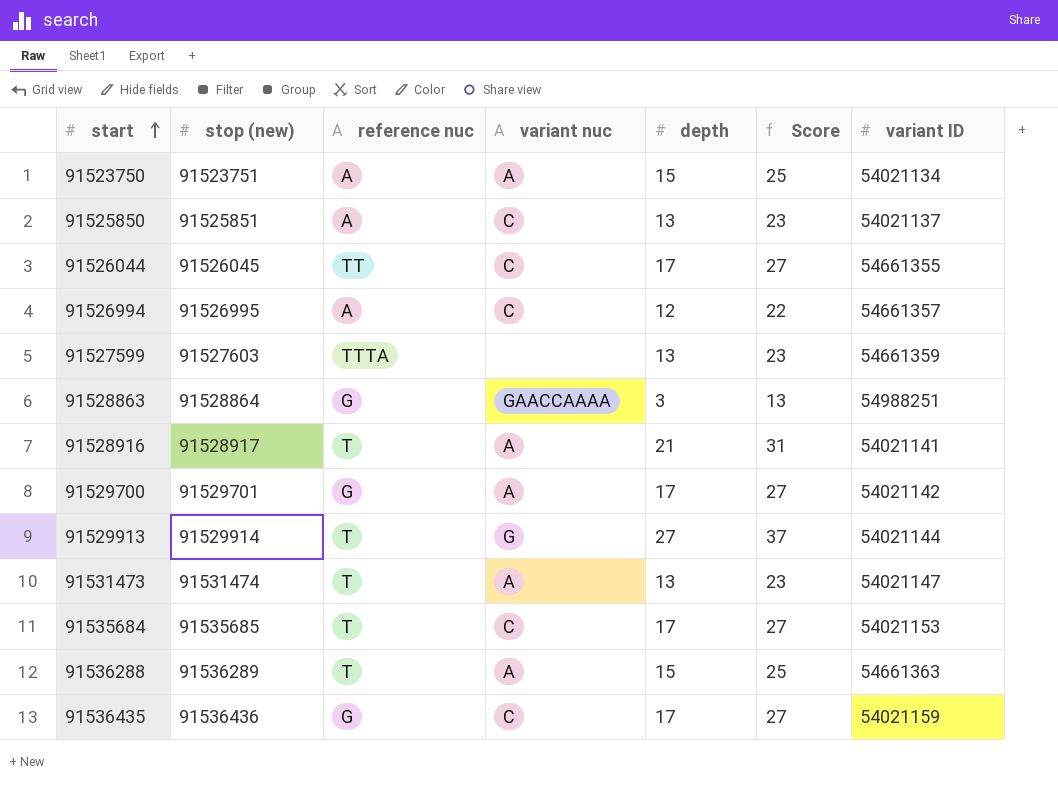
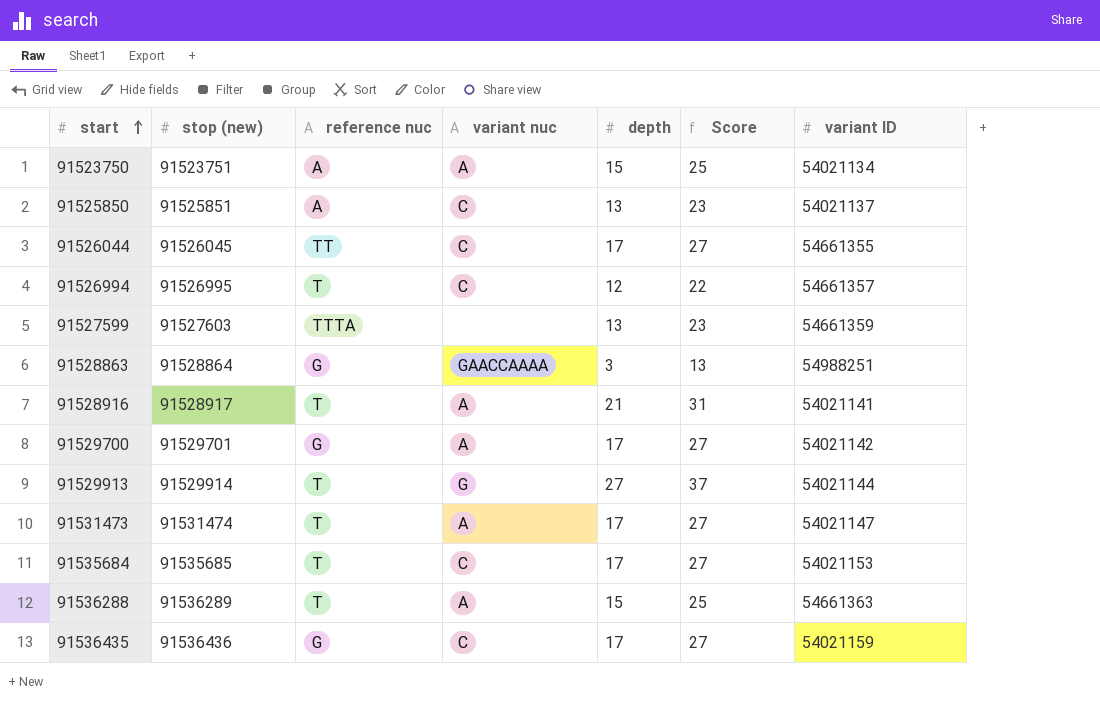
91526994 | reference nuc: A -> T
91531473 | depth: 13 -> 17
91531473 | Score: 23 -> 27

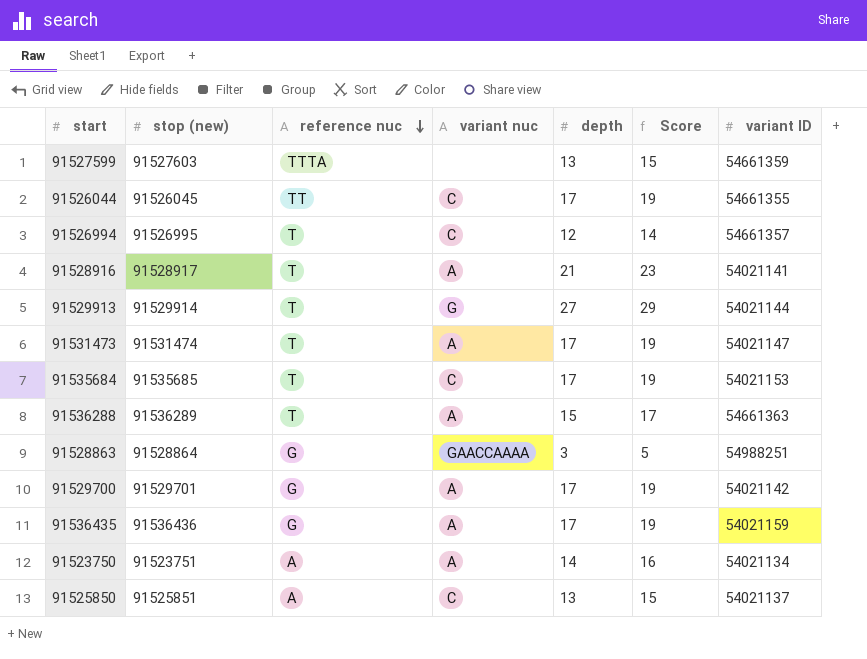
row order: start ascending -> reference nuc descending
column Score | formula: [depth] + 10 -> [depth] + 2
91536435 | variant nuc: C -> A
91523750 | depth: 15 -> 14

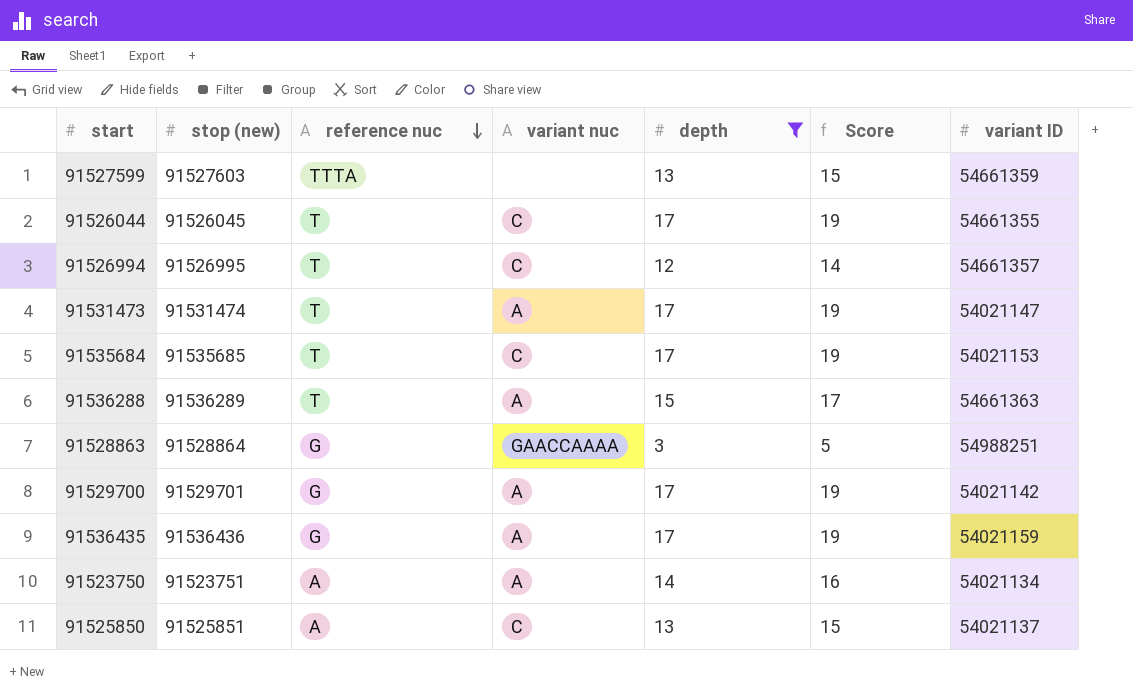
filter: none -> depth <= 17
91526044 | reference nuc: TT -> T

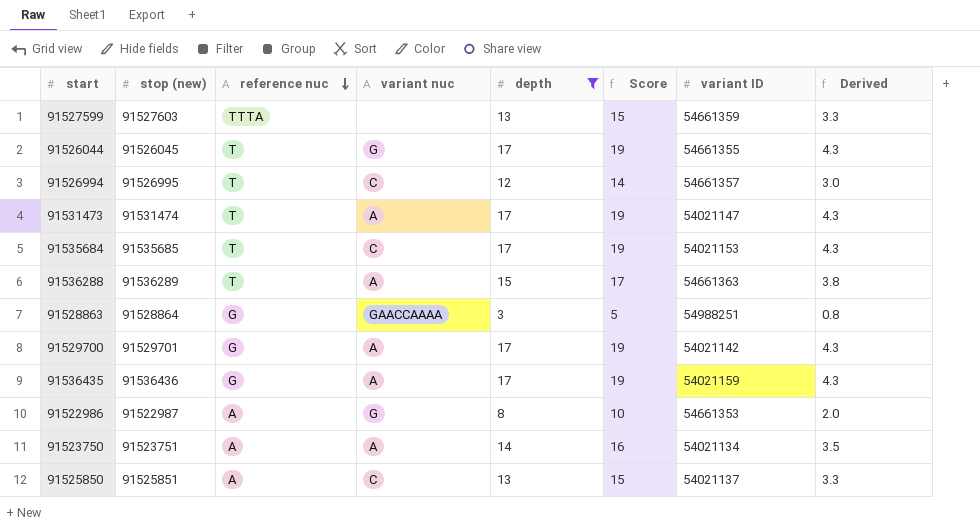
column Derived | formula: none -> [depth] * 0.25
91526044 | variant nuc: C -> G
row 91522986: none -> 91522987 | A | G | 8 | 10 | 54661353 | 2.0

